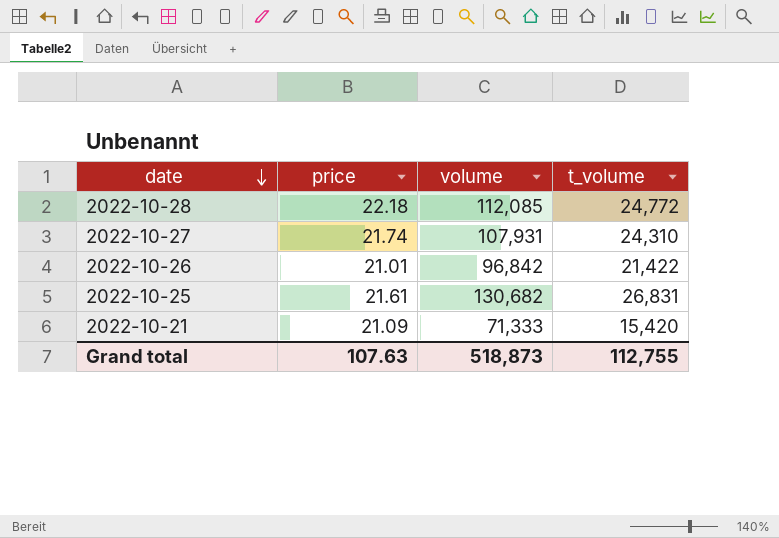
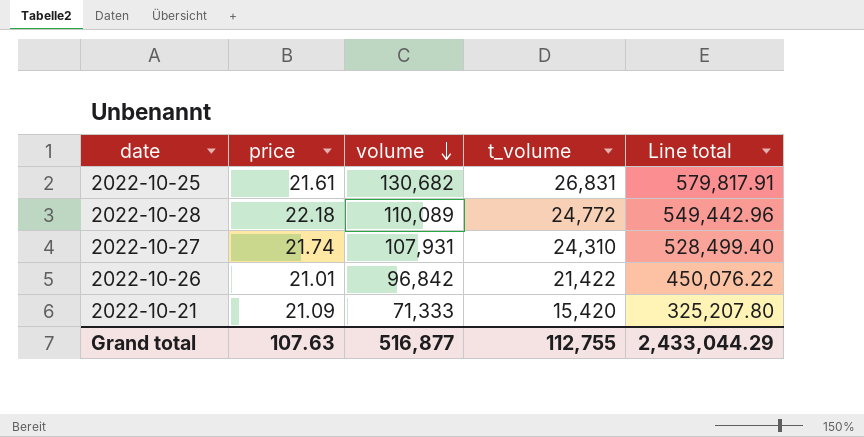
row order: date descending -> volume descending
column Line total | formula: none -> [price] * [t_volume]
2022-10-28 | volume: 112,085 -> 110,089
Grand total | volume: 518,873 -> 516,877

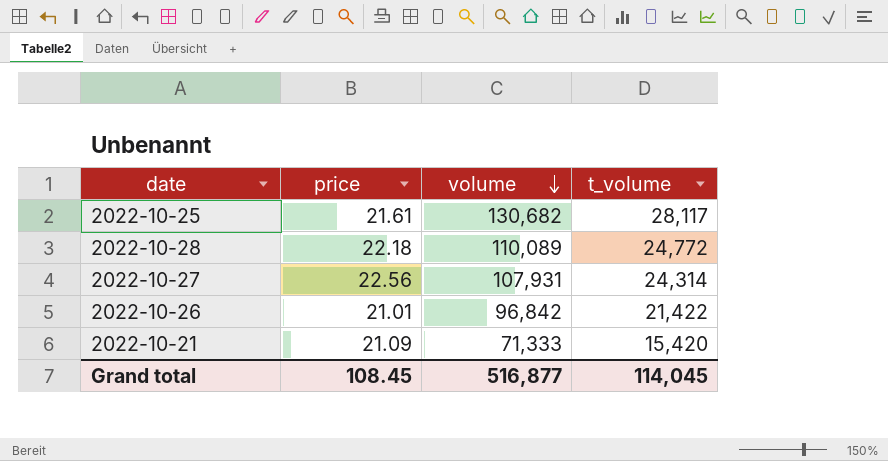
column Line total | formula: [price] * [t_volume] -> none
2022-10-25 | t_volume: 26,831 -> 28,117
2022-10-27 | price: 21.74 -> 22.56
2022-10-27 | t_volume: 24,310 -> 24,314
Grand total | price: 107.63 -> 108.45
Grand total | t_volume: 112,755 -> 114,045

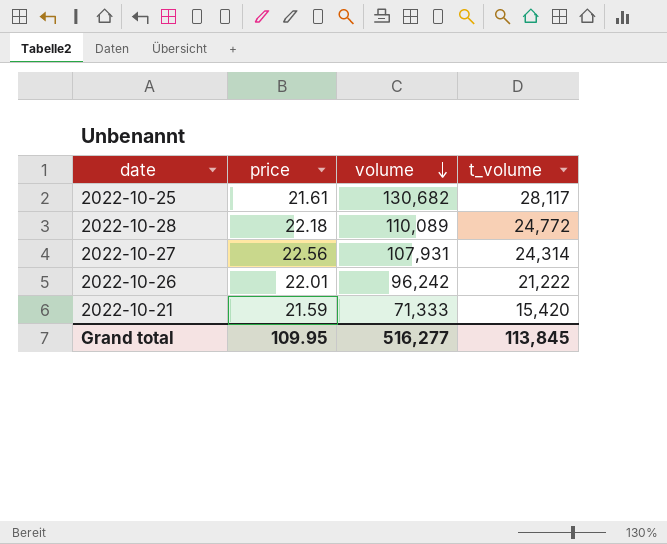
2022-10-26 | price: 21.01 -> 22.01
2022-10-26 | volume: 96,842 -> 96,242
2022-10-26 | t_volume: 21,422 -> 21,222
2022-10-21 | price: 21.09 -> 21.59
Grand total | price: 108.45 -> 109.95
Grand total | volume: 516,877 -> 516,277
Grand total | t_volume: 114,045 -> 113,845

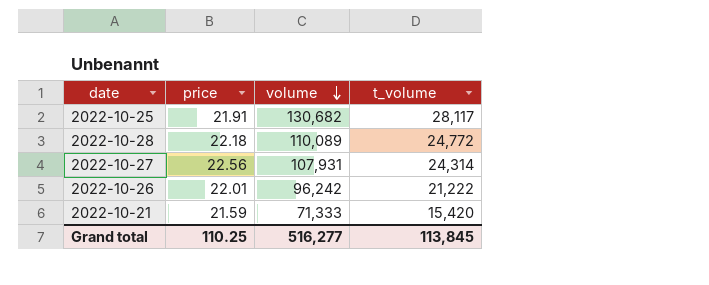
2022-10-25 | price: 21.61 -> 21.91
Grand total | price: 109.95 -> 110.25

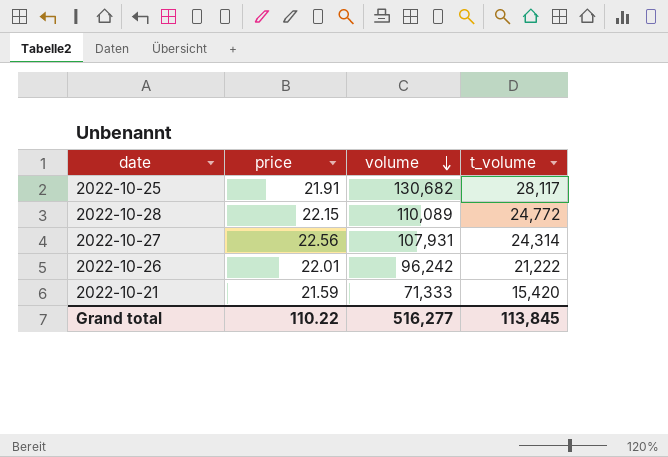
2022-10-28 | price: 22.18 -> 22.15
Grand total | price: 110.25 -> 110.22

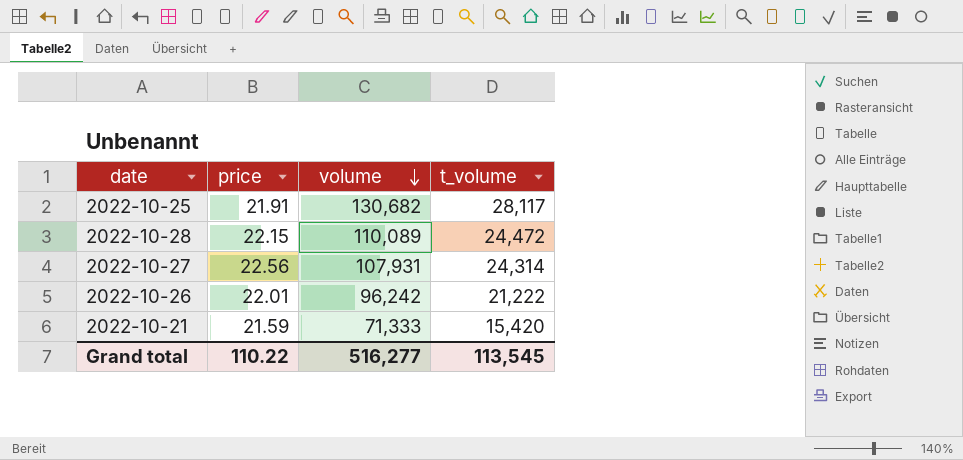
2022-10-28 | t_volume: 24,772 -> 24,472
Grand total | t_volume: 113,845 -> 113,545

